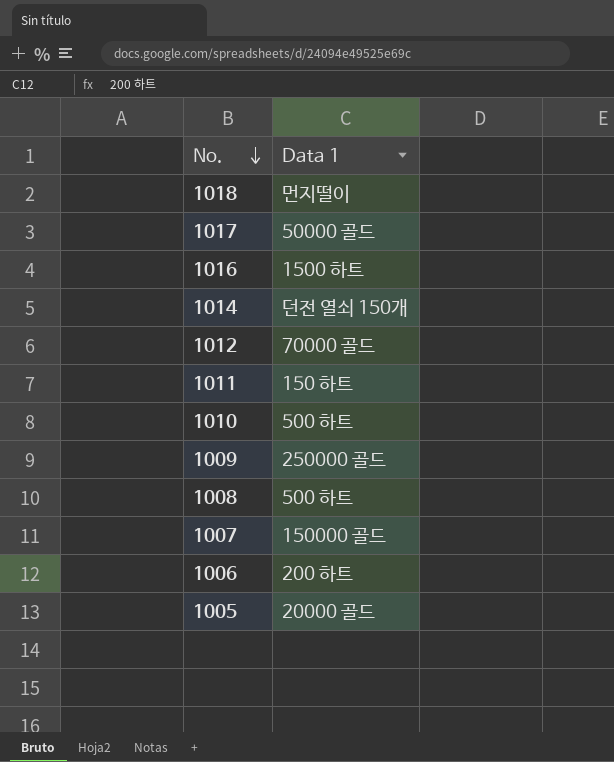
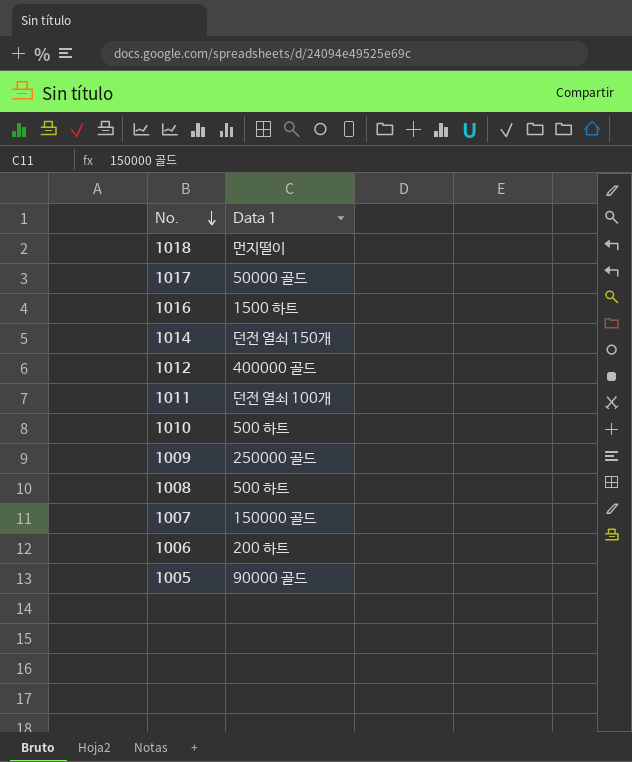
1012 | Data 1: 70000 골드 -> 400000 골드
1011 | Data 1: 150 하트 -> 던전 열쇠 100개
1005 | Data 1: 20000 골드 -> 90000 골드

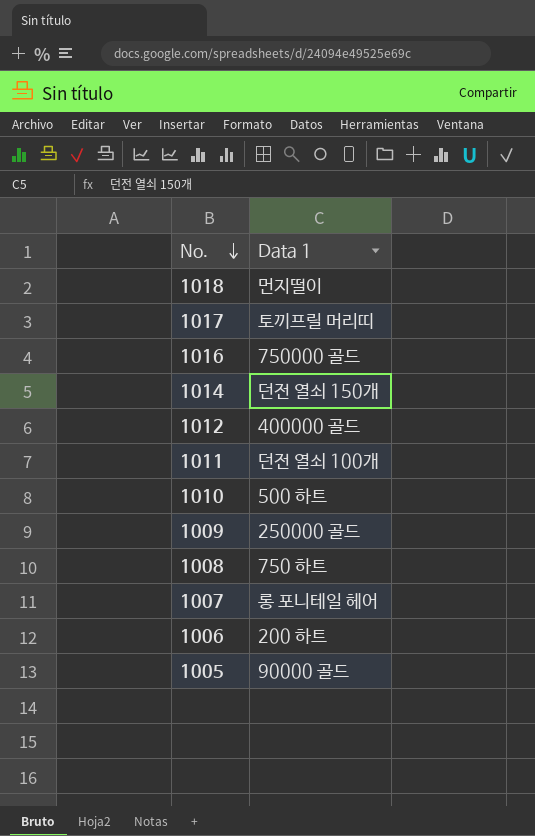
1017 | Data 1: 50000 골드 -> 토끼프릴 머리띠
1016 | Data 1: 1500 하트 -> 750000 골드
1008 | Data 1: 500 하트 -> 750 하트
1007 | Data 1: 150000 골드 -> 롱 포니테일 헤어

